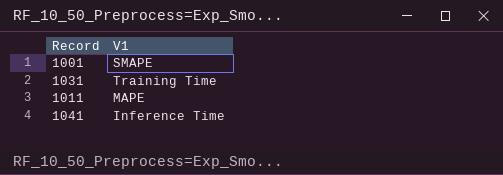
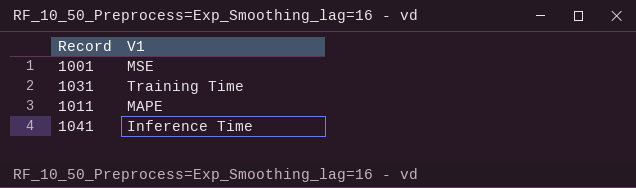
1001 | V1: SMAPE -> MSE

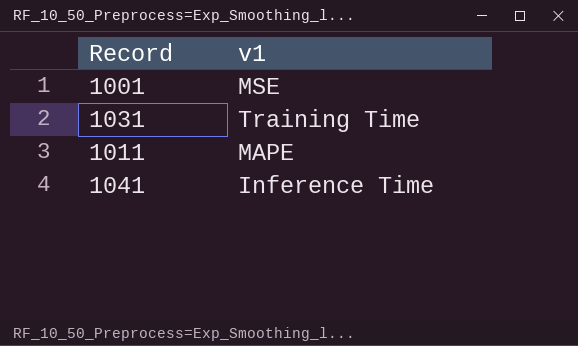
column name: V1 -> v1

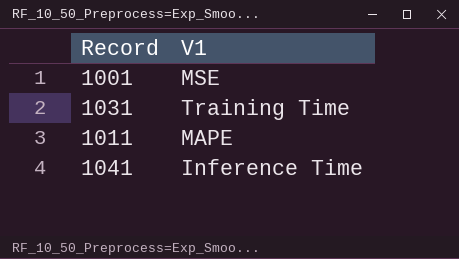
column name: v1 -> V1

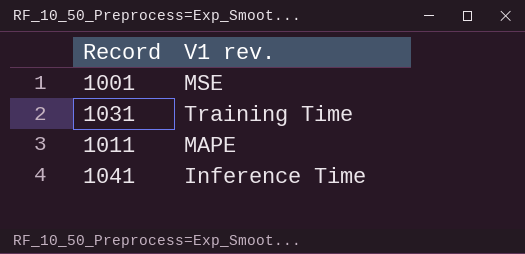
column name: V1 -> V1 rev.

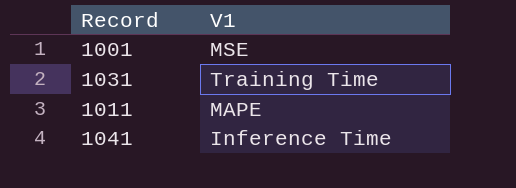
column name: V1 rev. -> V1

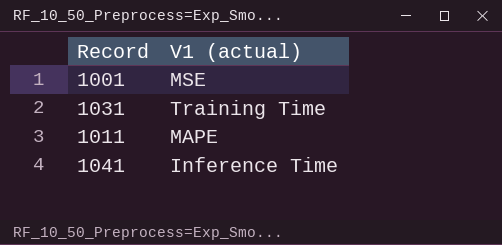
column name: V1 -> V1 (actual)

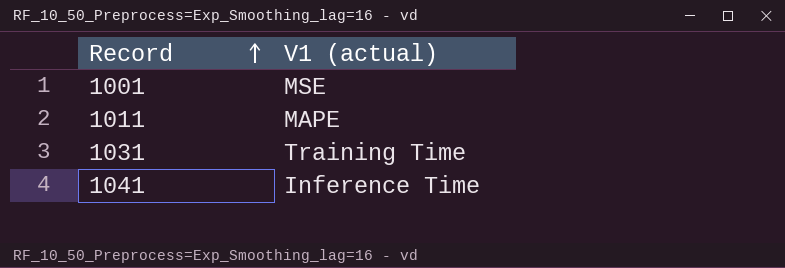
row order: none -> Record ascending

